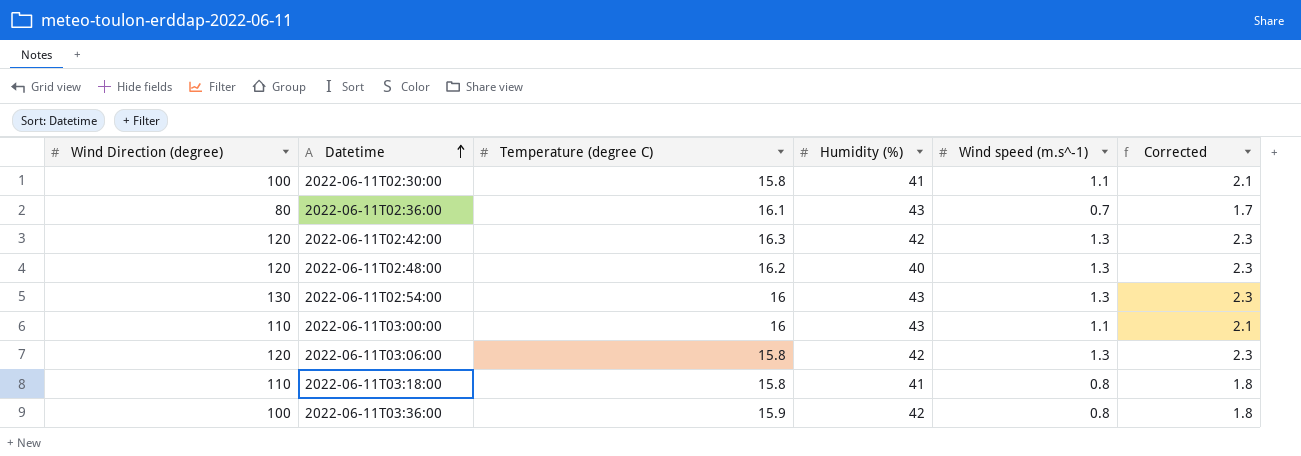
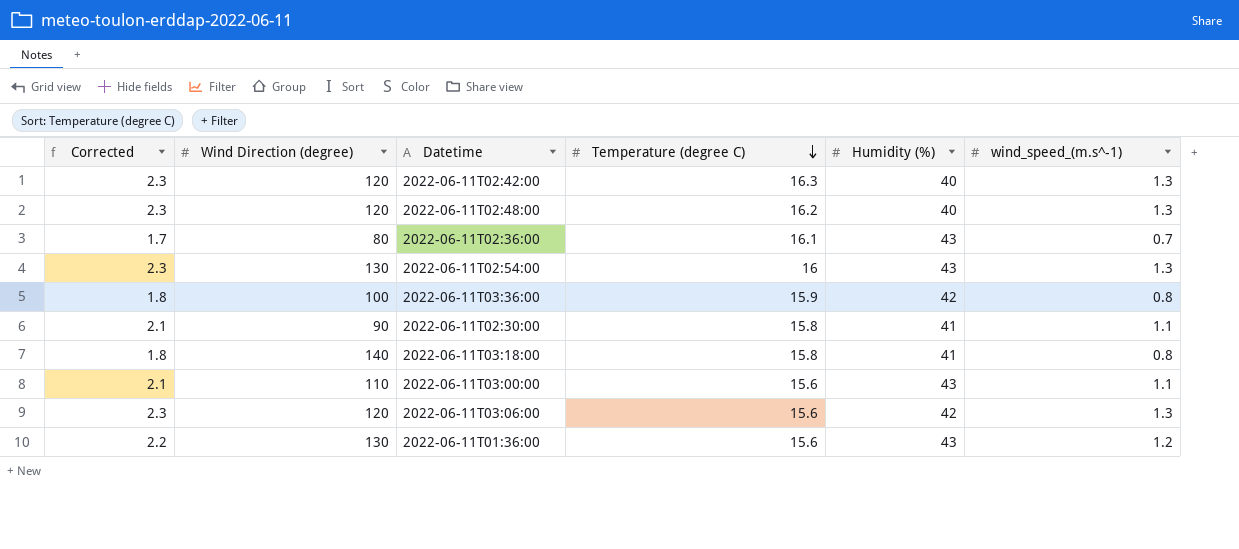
row order: Datetime ascending -> Temperature (degree C) descending
column Corrected | position: 6 -> 1
column name: Wind speed (m.s^-1) -> wind_speed_(m.s^-1)
2022-06-11T02:42:00 | Humidity (%): 42 -> 40
2022-06-11T02:30:00 | Wind Direction (degree): 100 -> 90
2022-06-11T03:18:00 | Wind Direction (degree): 110 -> 140
2022-06-11T03:00:00 | Temperature (degree C): 16 -> 15.6
2022-06-11T03:06:00 | Temperature (degree C): 15.8 -> 15.6
row 2022-06-11T01:36:00: none -> 2.2 | 130 | 15.6 | 43 | 1.2

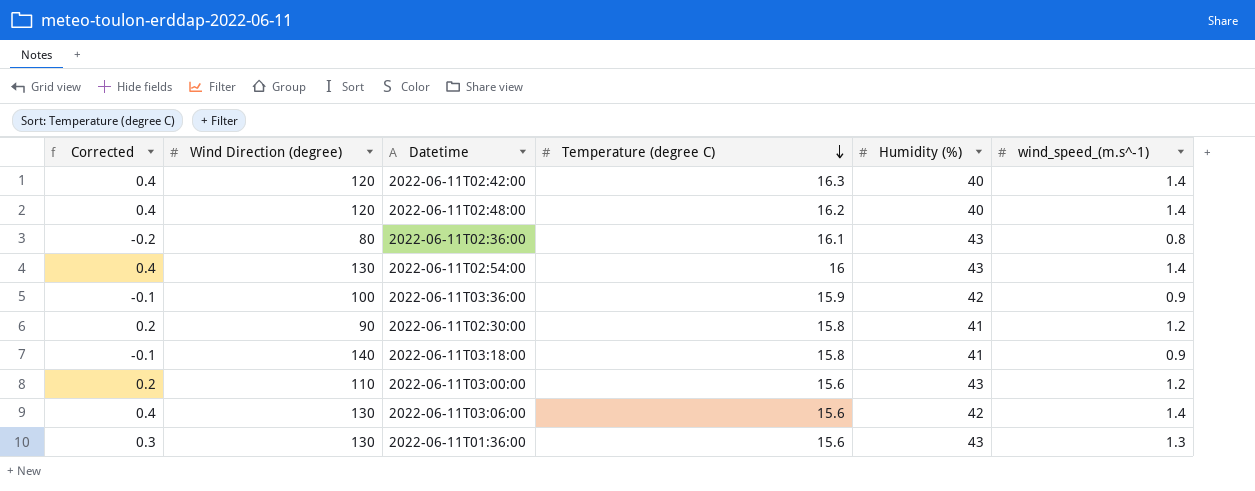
column Corrected | formula: [wind_speed_(m.s^-1)] + 1 -> [wind_speed_(m.s^-1)] - 1
2022-06-11T02:42:00 | wind_speed_(m.s^-1): 1.3 -> 1.4
2022-06-11T02:48:00 | wind_speed_(m.s^-1): 1.3 -> 1.4
2022-06-11T02:36:00 | wind_speed_(m.s^-1): 0.7 -> 0.8
2022-06-11T02:54:00 | wind_speed_(m.s^-1): 1.3 -> 1.4
2022-06-11T03:36:00 | wind_speed_(m.s^-1): 0.8 -> 0.9
2022-06-11T02:30:00 | wind_speed_(m.s^-1): 1.1 -> 1.2
2022-06-11T03:18:00 | wind_speed_(m.s^-1): 0.8 -> 0.9
2022-06-11T03:00:00 | wind_speed_(m.s^-1): 1.1 -> 1.2
2022-06-11T03:06:00 | Wind Direction (degree): 120 -> 130
2022-06-11T03:06:00 | wind_speed_(m.s^-1): 1.3 -> 1.4
2022-06-11T01:36:00 | wind_speed_(m.s^-1): 1.2 -> 1.3

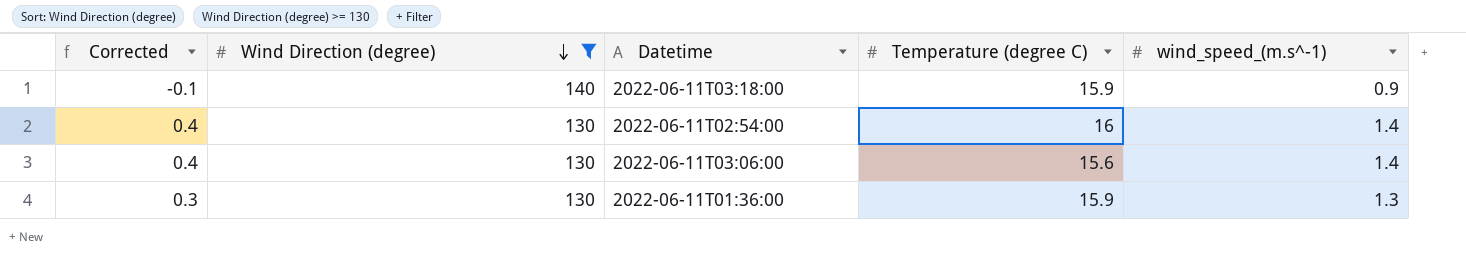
filter: none -> Wind Direction (degree) >= 130
row order: Temperature (degree C) descending -> Wind Direction (degree) descending
column Humidity (%) | position: 5 -> none
2022-06-11T03:18:00 | Temperature (degree C): 15.8 -> 15.9
2022-06-11T01:36:00 | Temperature (degree C): 15.6 -> 15.9

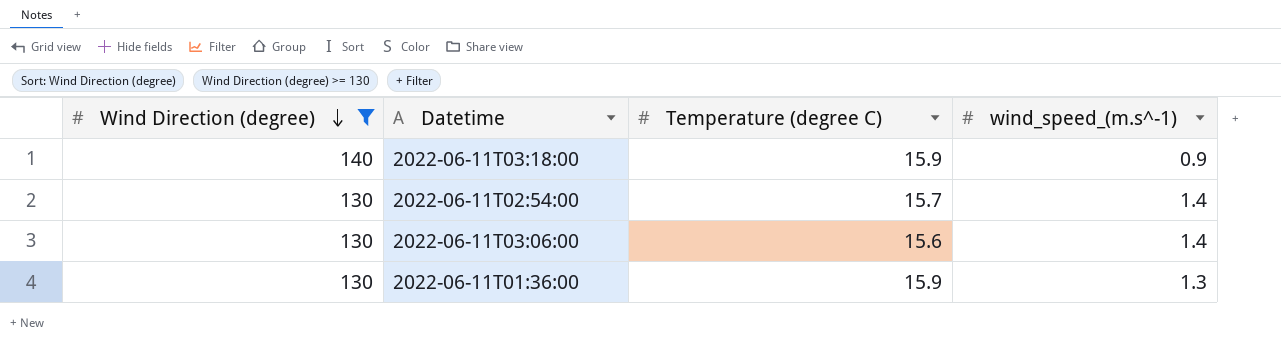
column Corrected | formula: [wind_speed_(m.s^-1)] - 1 -> none
2022-06-11T02:54:00 | Temperature (degree C): 16 -> 15.7

